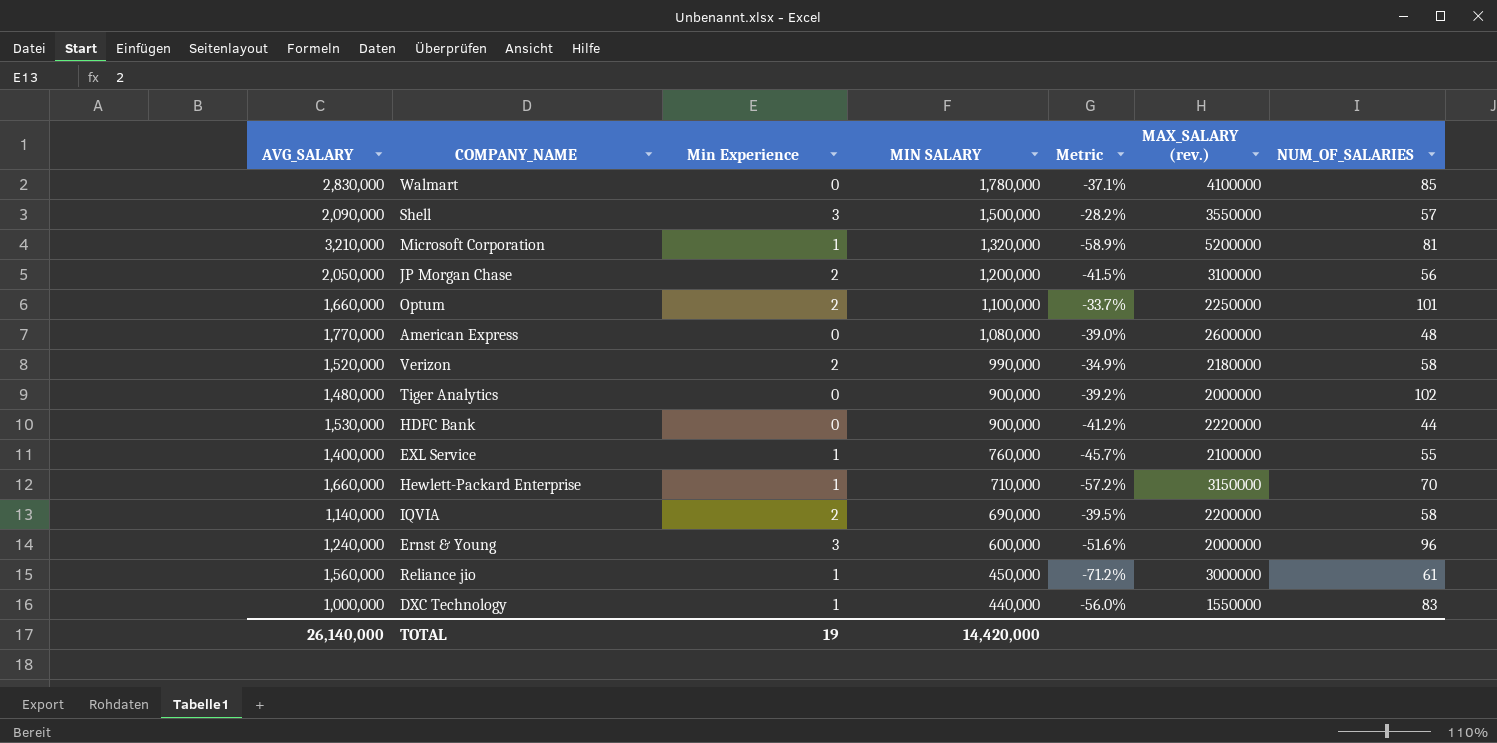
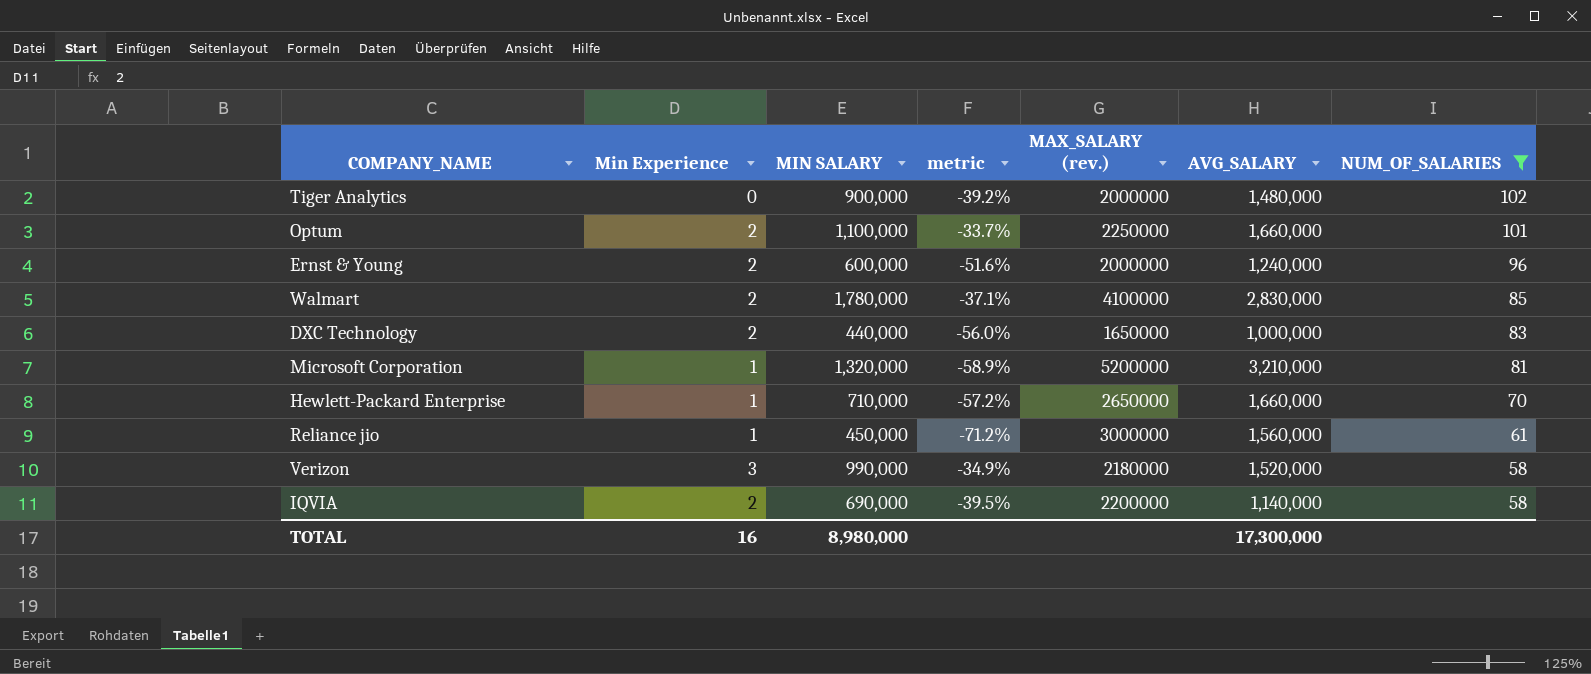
filter: none -> NUM_OF_SALARIES >= 58
row order: MIN SALARY descending -> NUM_OF_SALARIES descending
column name: Metric -> metric
column AVG_SALARY | position: 1 -> 6
Ernst & Young | Min Experience: 3 -> 2
Walmart | Min Experience: 0 -> 2
DXC Technology | Min Experience: 1 -> 2
DXC Technology | MAX_SALARY (rev.): 1550000 -> 1650000
Hewlett-Packard Enterprise | MAX_SALARY (rev.): 3150000 -> 2650000
Verizon | Min Experience: 2 -> 3
TOTAL | Min Experience: 19 -> 16
TOTAL | MIN SALARY: 14,420,000 -> 8,980,000
TOTAL | AVG_SALARY: 26,140,000 -> 17,300,000

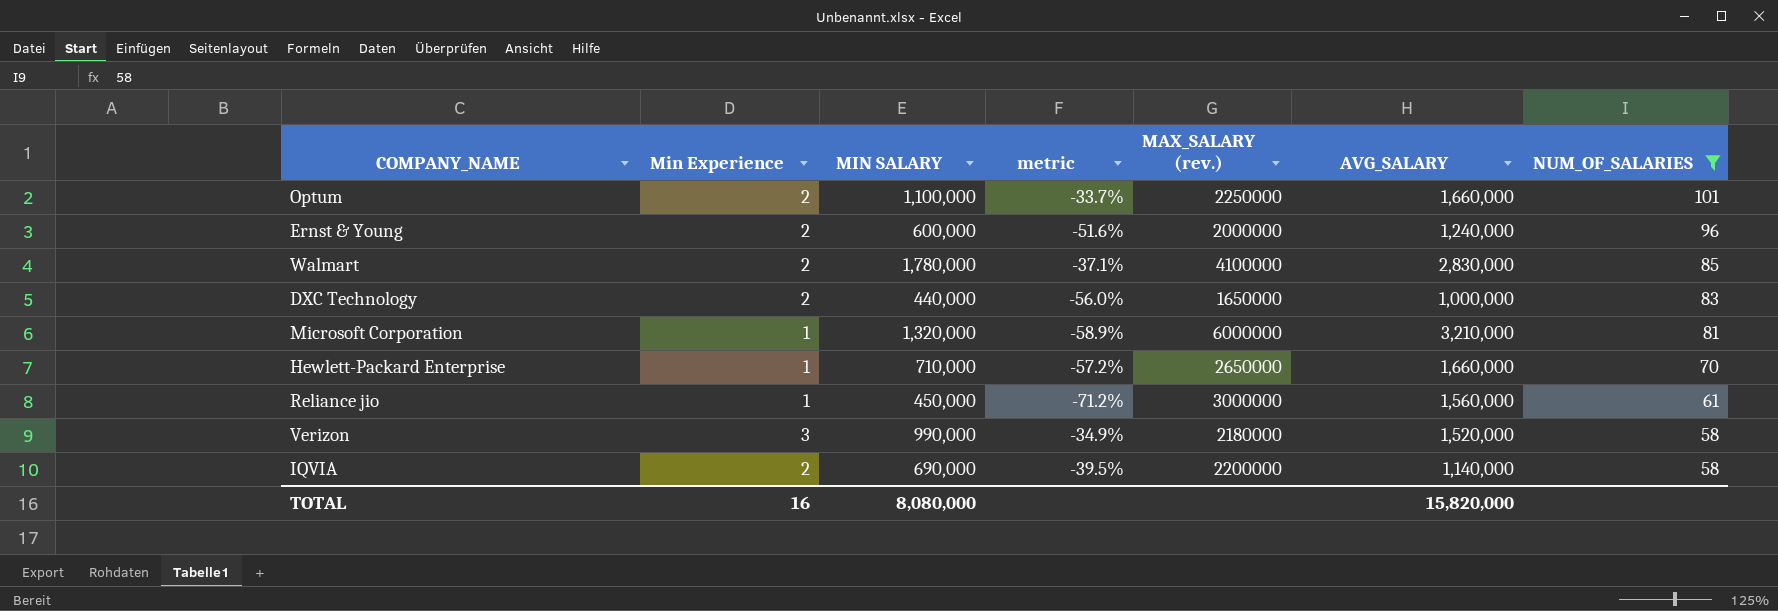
row Tiger Analytics: 0 | 900,000 | -39.2% | 2000000 | 1,480,000 | 102 -> none
Microsoft Corporation | MAX_SALARY (rev.): 5200000 -> 6000000
TOTAL | MIN SALARY: 8,980,000 -> 8,080,000
TOTAL | AVG_SALARY: 17,300,000 -> 15,820,000

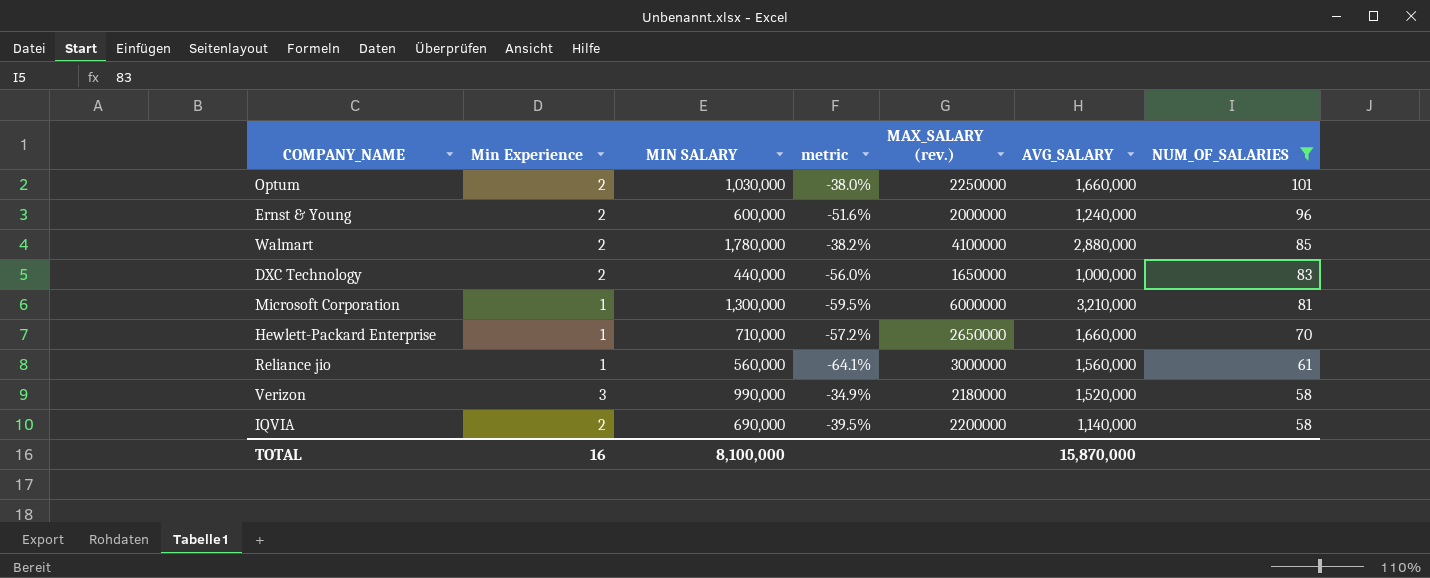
Optum | MIN SALARY: 1,100,000 -> 1,030,000
Optum | metric: -33.7% -> -38.0%
Walmart | metric: -37.1% -> -38.2%
Walmart | AVG_SALARY: 2,830,000 -> 2,880,000
Microsoft Corporation | MIN SALARY: 1,320,000 -> 1,300,000
Microsoft Corporation | metric: -58.9% -> -59.5%
Reliance jio | MIN SALARY: 450,000 -> 560,000
Reliance jio | metric: -71.2% -> -64.1%
TOTAL | MIN SALARY: 8,080,000 -> 8,100,000
TOTAL | AVG_SALARY: 15,820,000 -> 15,870,000

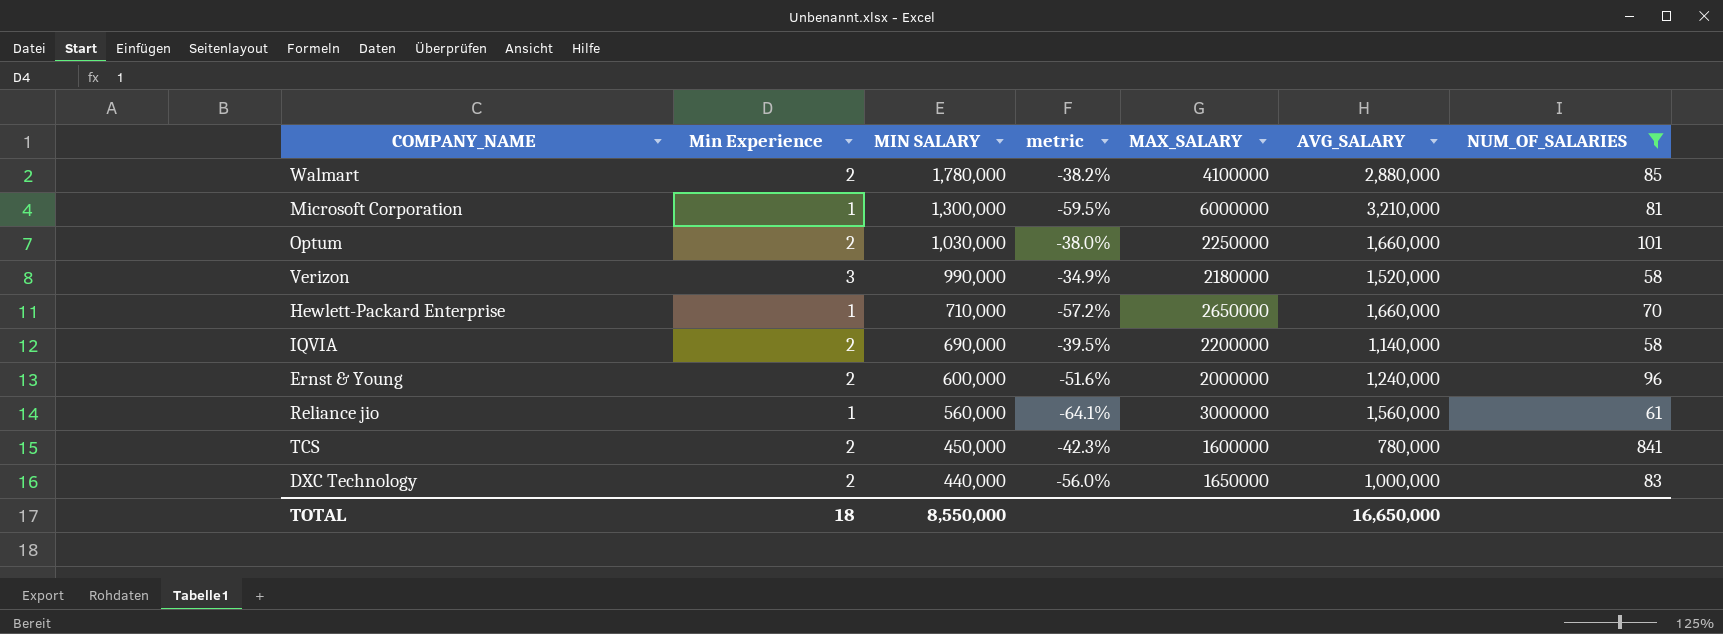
row order: NUM_OF_SALARIES descending -> MIN SALARY descending
column name: MAX_SALARY (rev.) -> MAX_SALARY
row TCS: none -> 2 | 450,000 | -42.3% | 1600000 | 780,000 | 841
TOTAL | Min Experience: 16 -> 18
TOTAL | MIN SALARY: 8,100,000 -> 8,550,000
TOTAL | AVG_SALARY: 15,870,000 -> 16,650,000

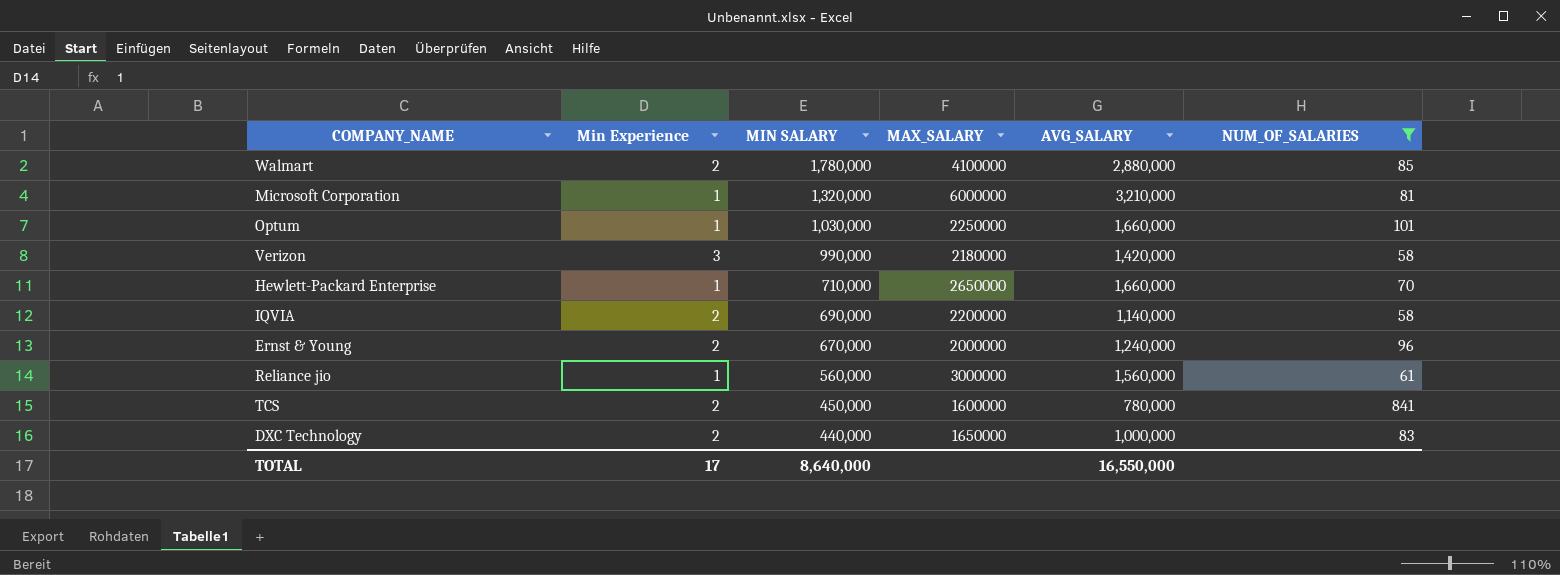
column metric | formula: ([MIN SALARY] - [AVG_SALARY]) / [AVG_SALARY] -> none
Microsoft Corporation | MIN SALARY: 1,300,000 -> 1,320,000
Optum | Min Experience: 2 -> 1
Verizon | AVG_SALARY: 1,520,000 -> 1,420,000
Ernst & Young | MIN SALARY: 600,000 -> 670,000
TOTAL | Min Experience: 18 -> 17
TOTAL | MIN SALARY: 8,550,000 -> 8,640,000
TOTAL | AVG_SALARY: 16,650,000 -> 16,550,000

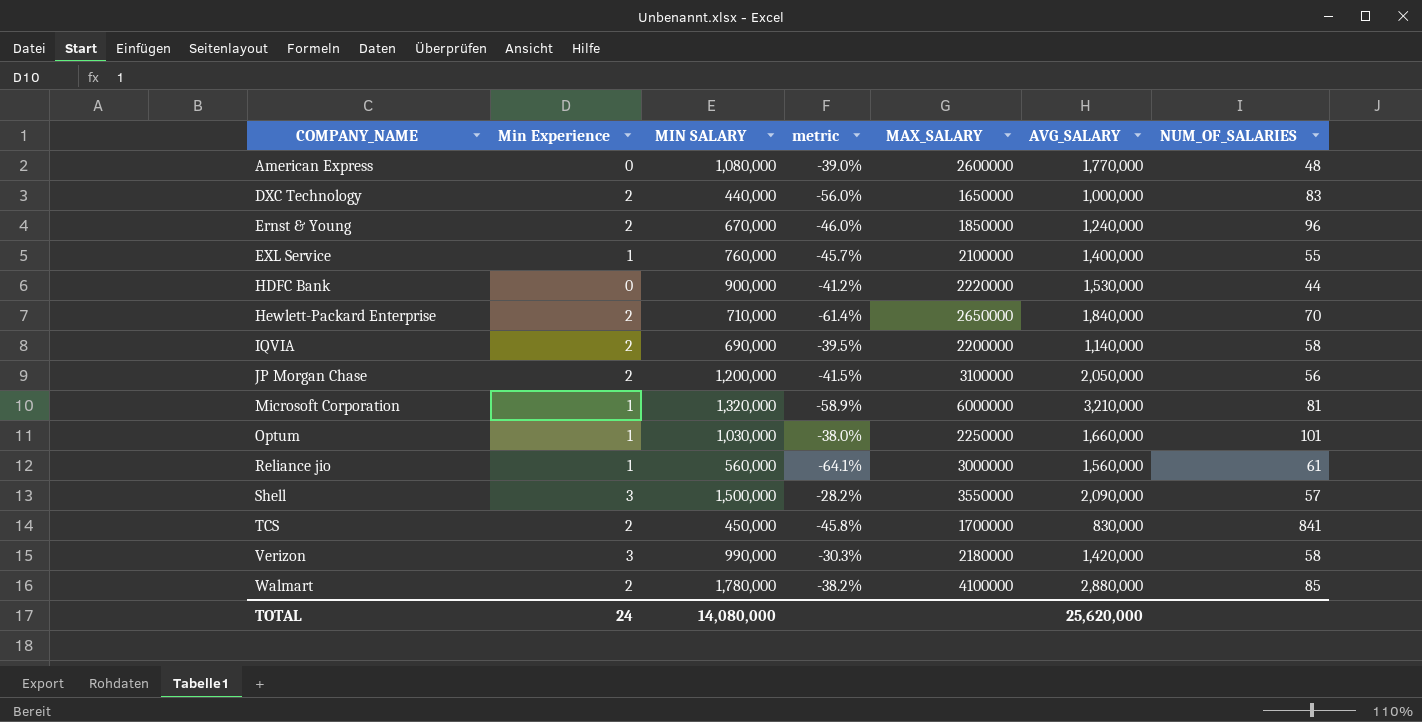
filter: NUM_OF_SALARIES >= 58 -> none
row order: MIN SALARY descending -> COMPANY_NAME ascending
column metric | formula: none -> ([MIN SALARY] - [AVG_SALARY]) / [AVG_SALARY]
Ernst & Young | MAX_SALARY: 2000000 -> 1850000
Hewlett-Packard Enterprise | Min Experience: 1 -> 2
Hewlett-Packard Enterprise | AVG_SALARY: 1,660,000 -> 1,840,000
TCS | MAX_SALARY: 1600000 -> 1700000
TCS | AVG_SALARY: 780,000 -> 830,000
TOTAL | Min Experience: 17 -> 24
TOTAL | MIN SALARY: 8,640,000 -> 14,080,000
TOTAL | AVG_SALARY: 16,550,000 -> 25,620,000

